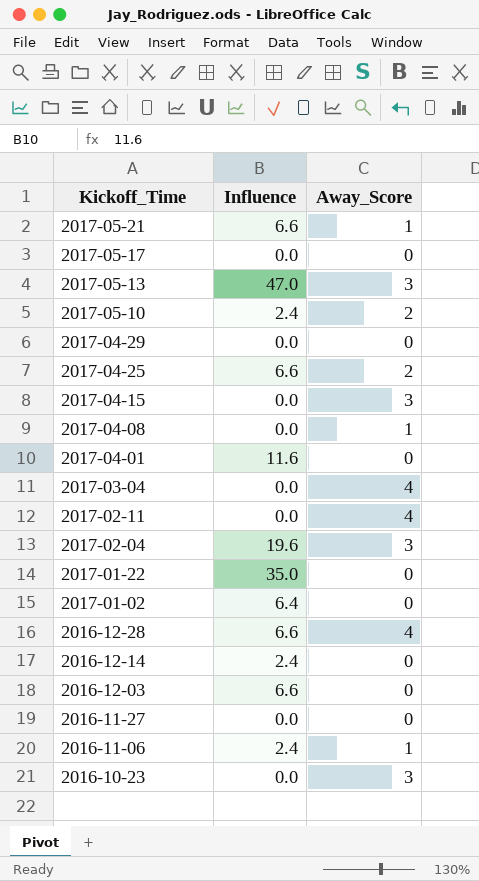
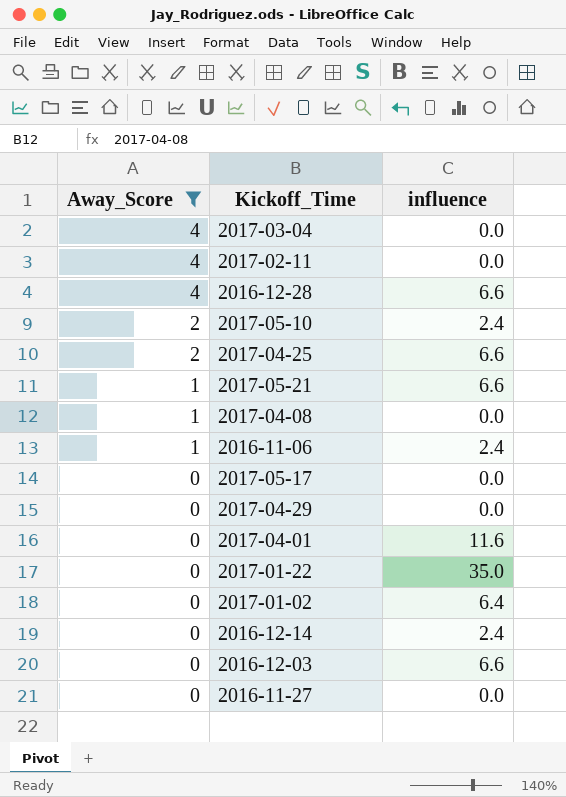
filter: none -> Away_Score != 3
row order: Kickoff_Time descending -> Away_Score descending
column Away_Score | position: 3 -> 1
column name: Influence -> influence

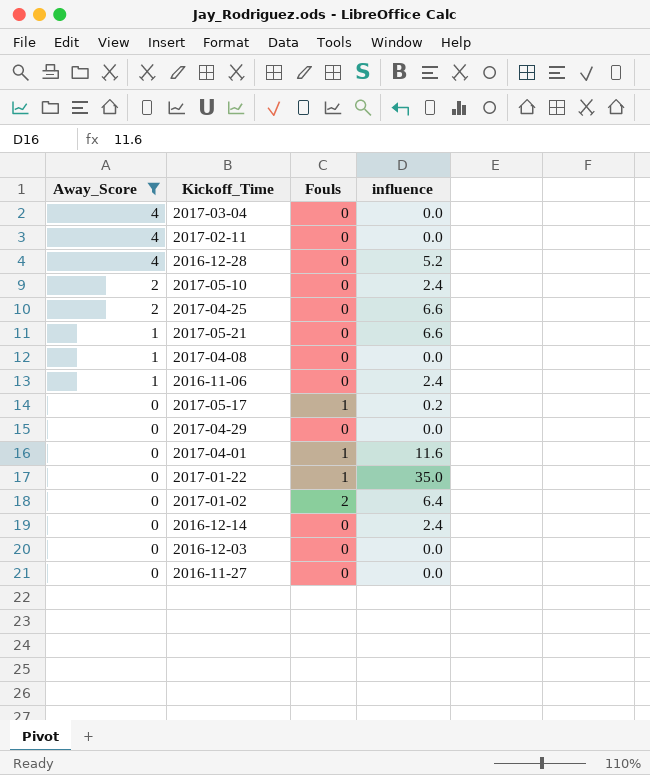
column Fouls | position: none -> 3
2016-12-28 | influence: 6.6 -> 5.2
2017-05-17 | influence: 0.0 -> 0.2
2016-12-03 | influence: 6.6 -> 0.0

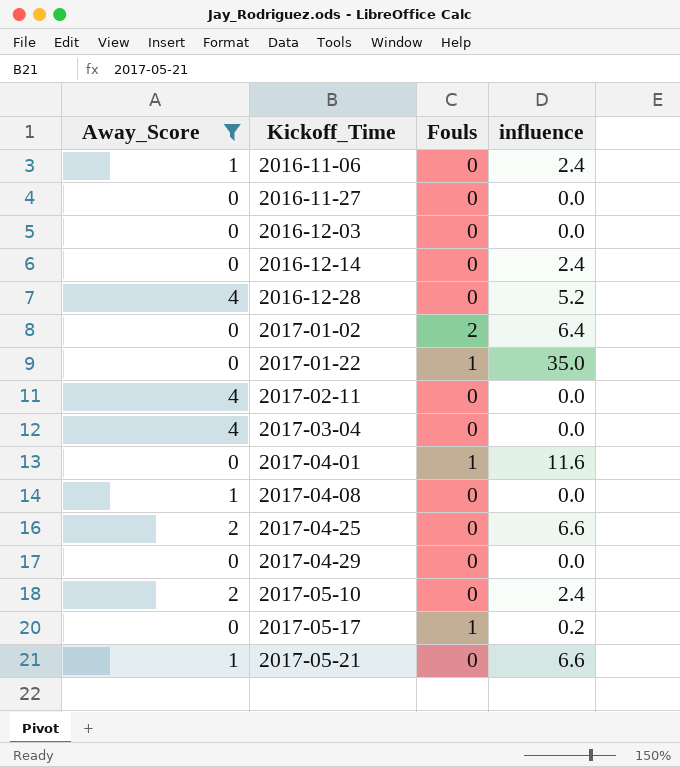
row order: Away_Score descending -> Kickoff_Time ascending

